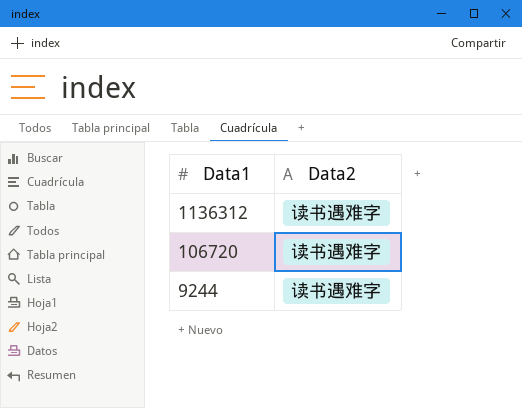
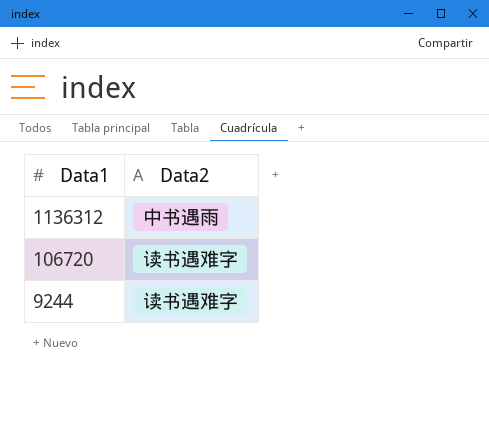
1136312 | Data2: 读书遇难字 -> 中书遇雨

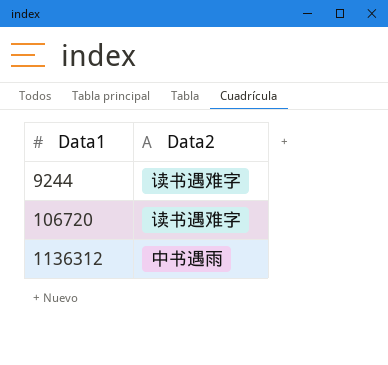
row order: Data1 descending -> Data1 ascending

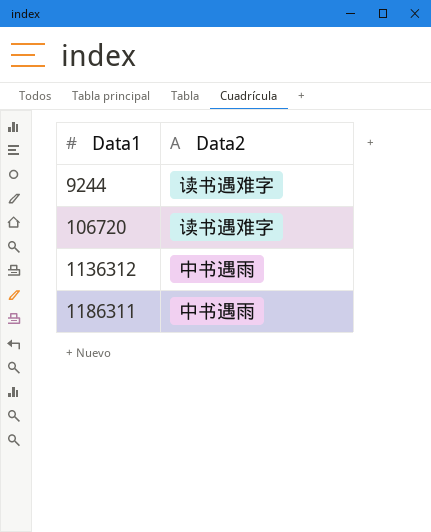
row 1186311: none -> 中书遇雨

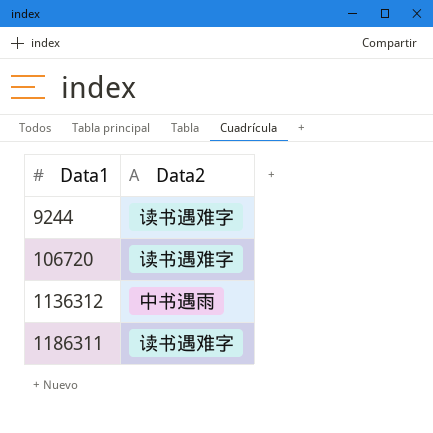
1186311 | Data2: 中书遇雨 -> 读书遇难字

